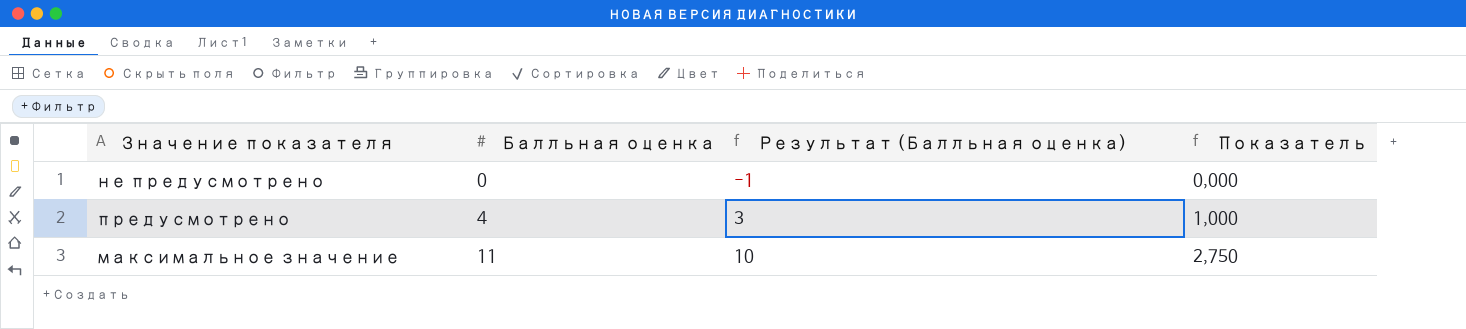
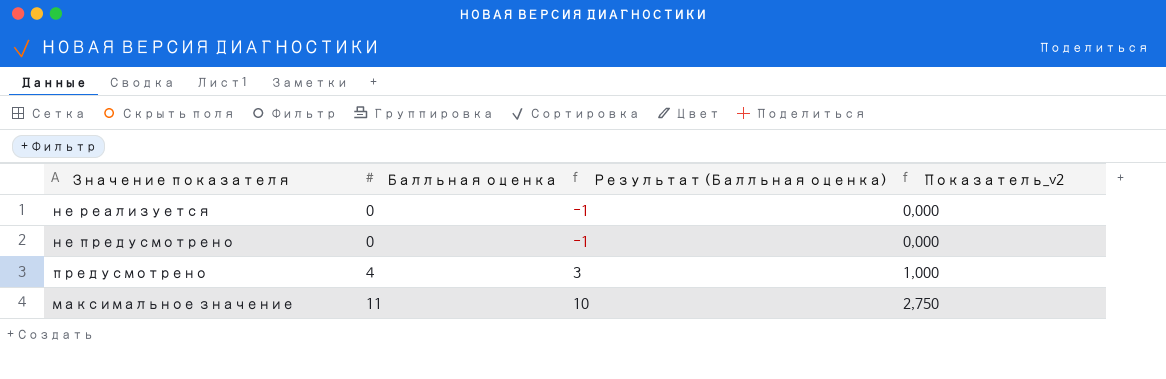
column name: Показатель -> Показатель_v2
row не реализуется: none -> 0 | -1 | 0,000

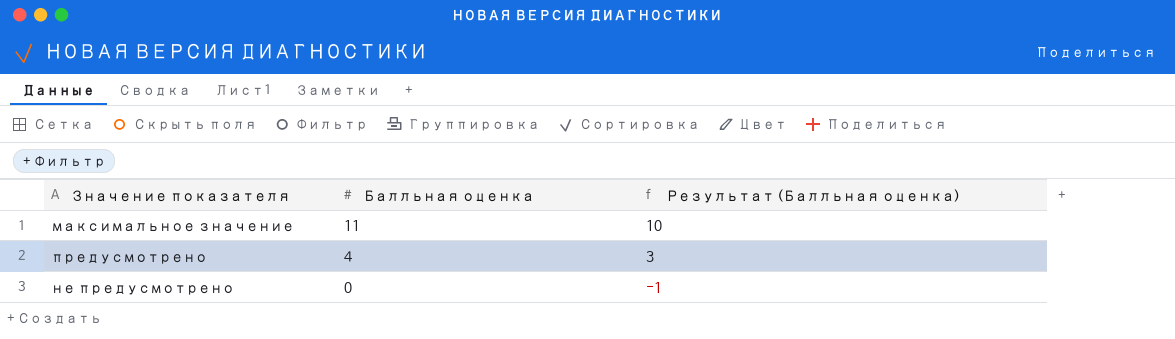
row order: Балльная оценка ascending -> Балльная оценка descending
column Показатель_v2 | formula: [Балльная оценка] * 0,25 -> none
row не реализуется: 0 | -1 | 0,000 -> none

